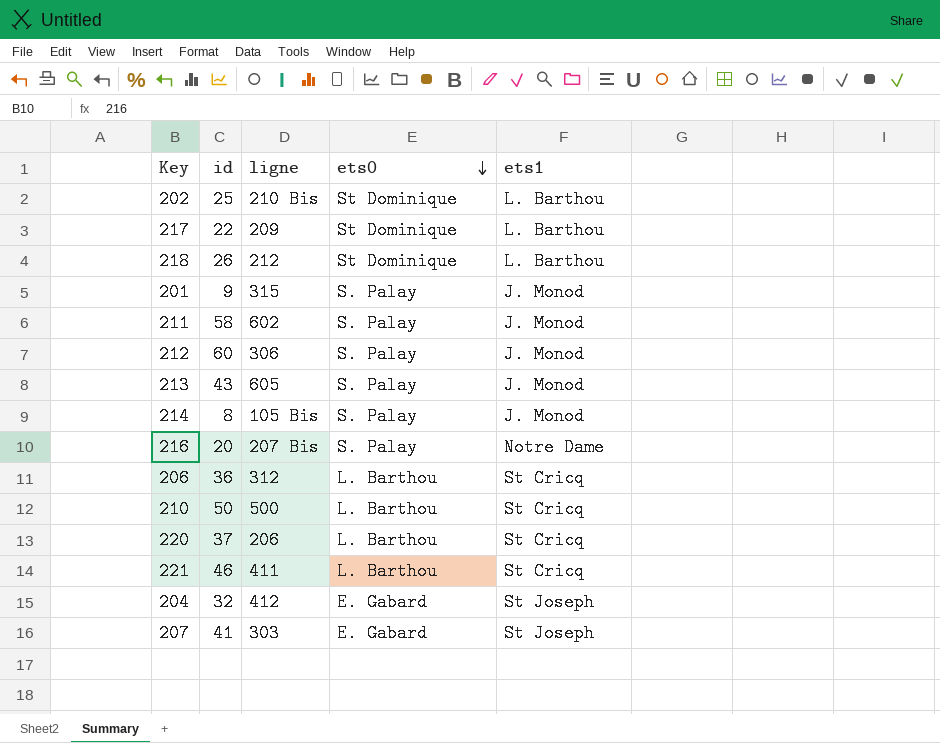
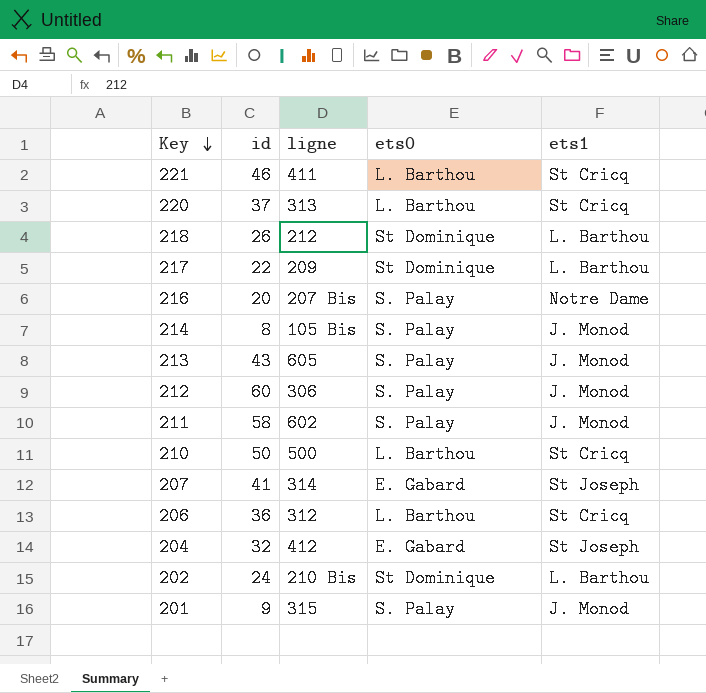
row order: ets0 descending -> Key descending
220 | ligne: 206 -> 313
207 | ligne: 303 -> 314
202 | id: 25 -> 24

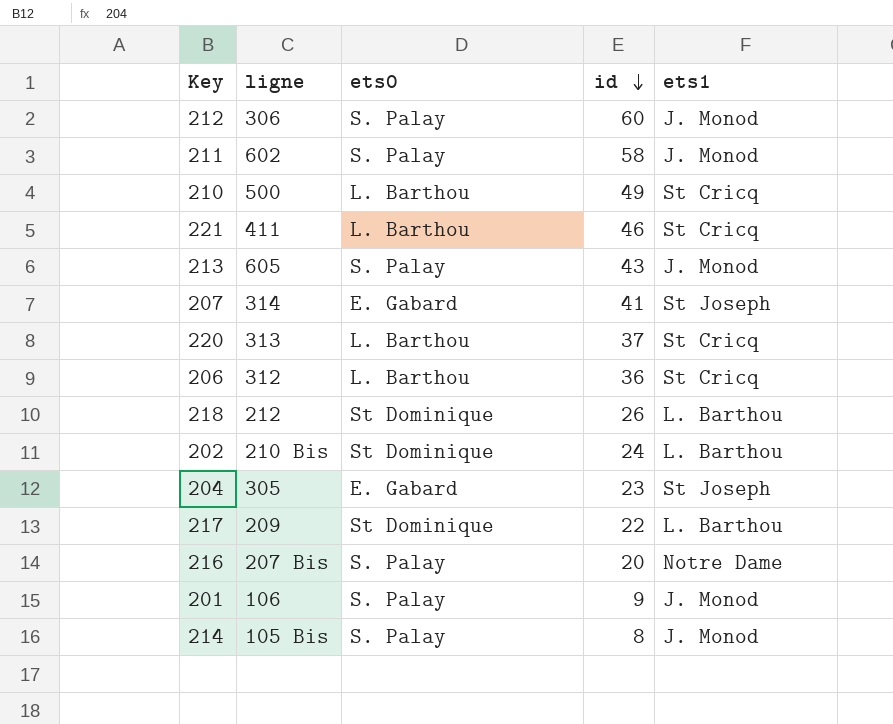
row order: Key descending -> id descending
column id | position: 2 -> 4
210 | id: 50 -> 49
204 | ligne: 412 -> 305
204 | id: 32 -> 23
201 | ligne: 315 -> 106

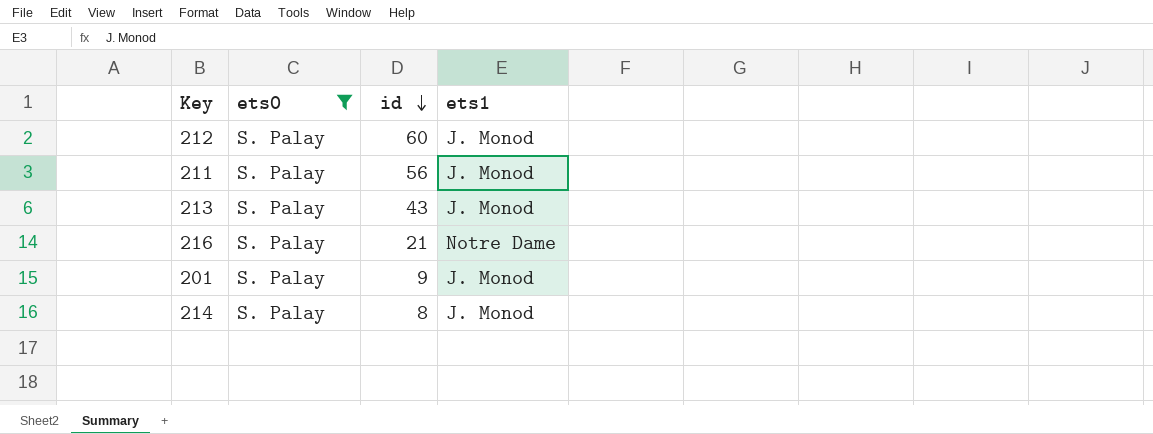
filter: none -> ets0 = S. Palay
column ligne | position: 2 -> none
211 | id: 58 -> 56
216 | id: 20 -> 21

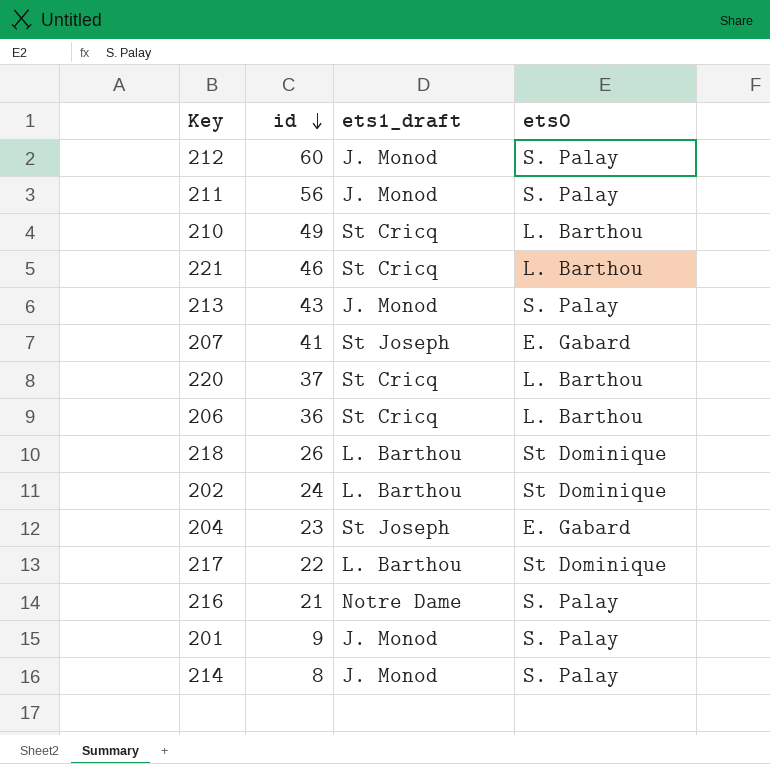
filter: ets0 = S. Palay -> none
column name: ets1 -> ets1_draft
column ets0 | position: 2 -> 4

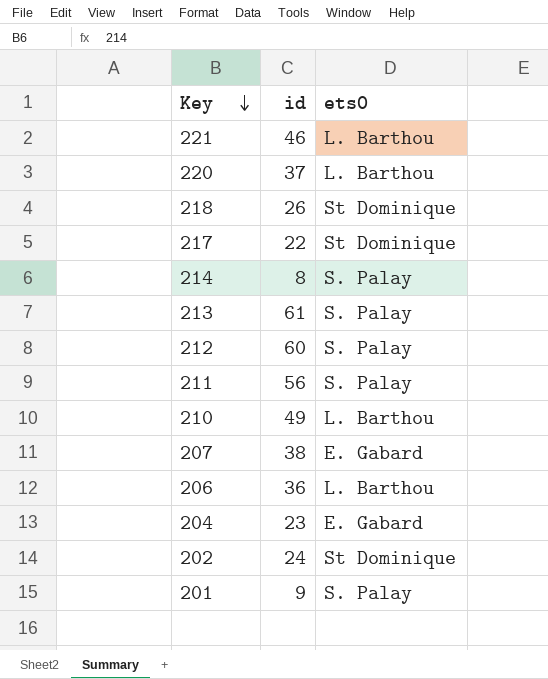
row order: id descending -> Key descending
column ets1_draft | position: 3 -> none
row 216: 21 | Notre Dame | S. Palay -> none
213 | id: 43 -> 61
207 | id: 41 -> 38

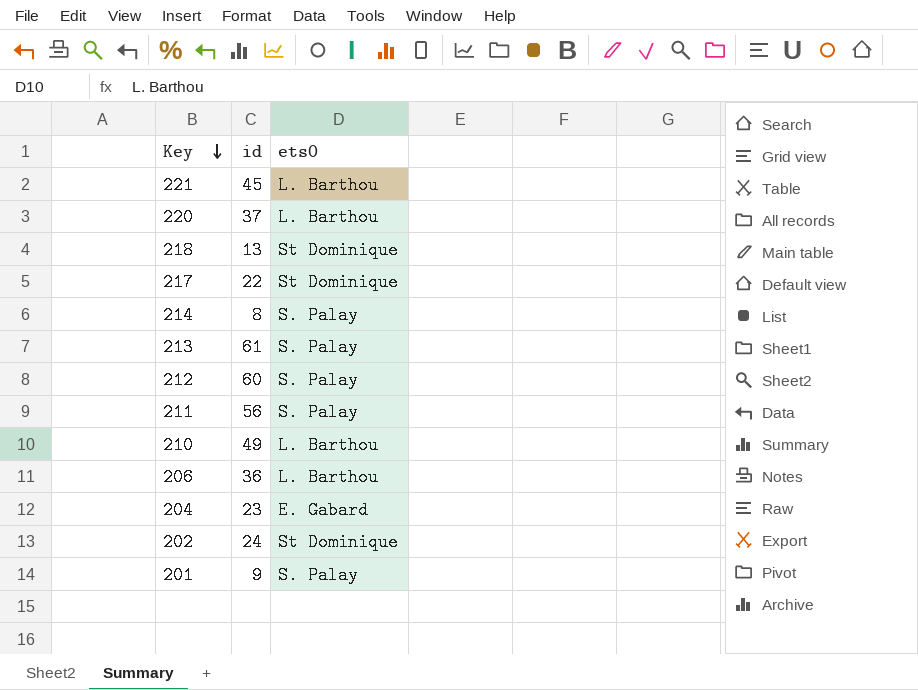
row 207: 38 | E. Gabard -> none
221 | id: 46 -> 45
218 | id: 26 -> 13

